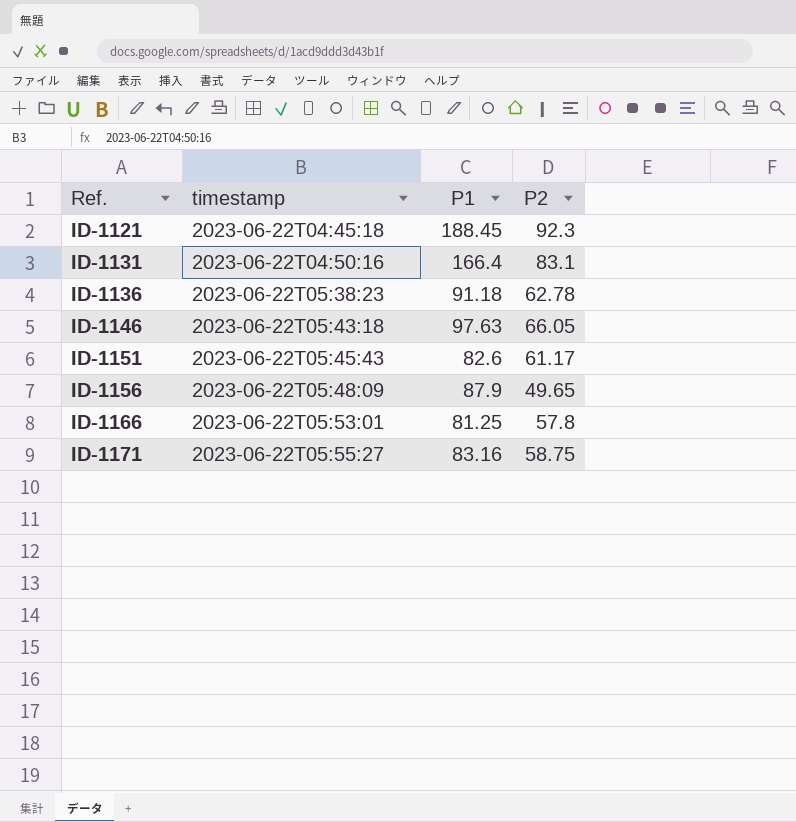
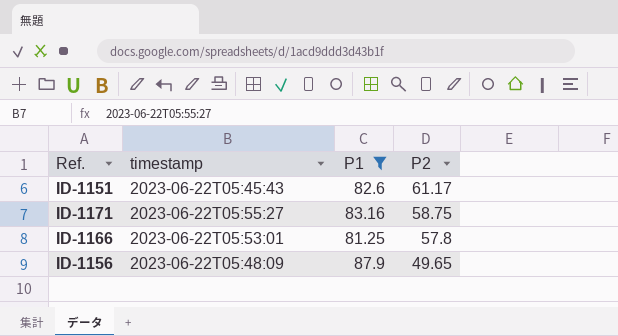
filter: none -> P1 <= 87.9
row order: Ref. ascending -> P2 descending

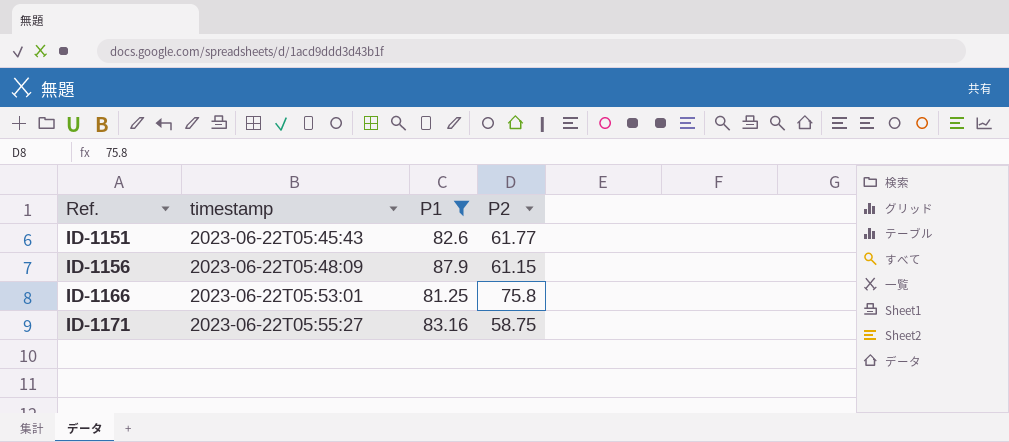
row order: P2 descending -> Ref. ascending
ID-1151 | P2: 61.17 -> 61.77
ID-1156 | P2: 49.65 -> 61.15
ID-1166 | P2: 57.8 -> 75.8

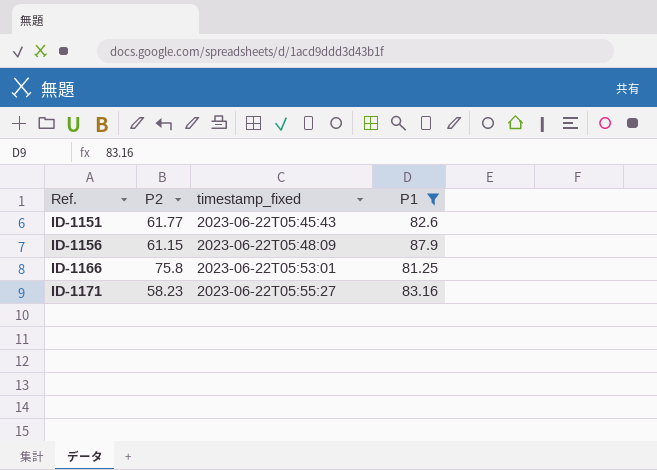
column P2 | position: 4 -> 2
column name: timestamp -> timestamp_fixed
ID-1171 | P2: 58.75 -> 58.23

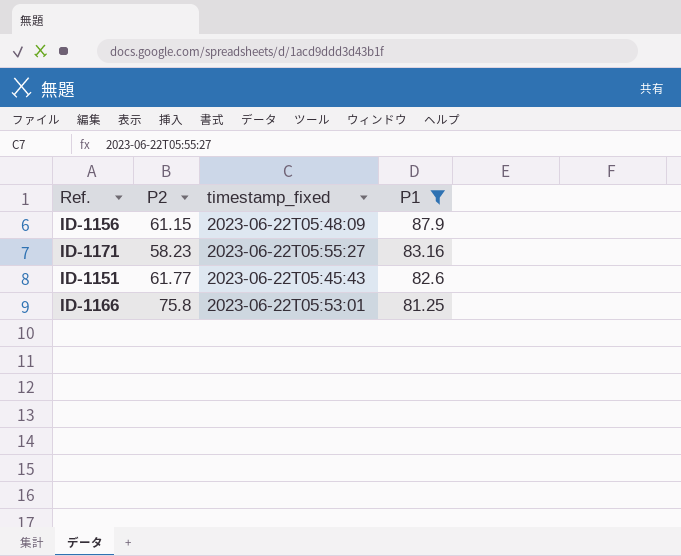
row order: Ref. ascending -> P1 descending

